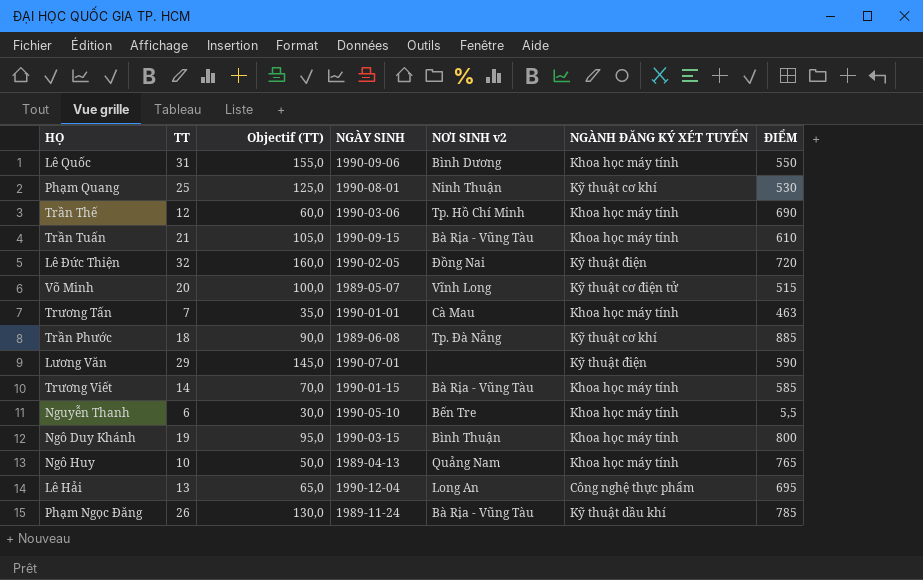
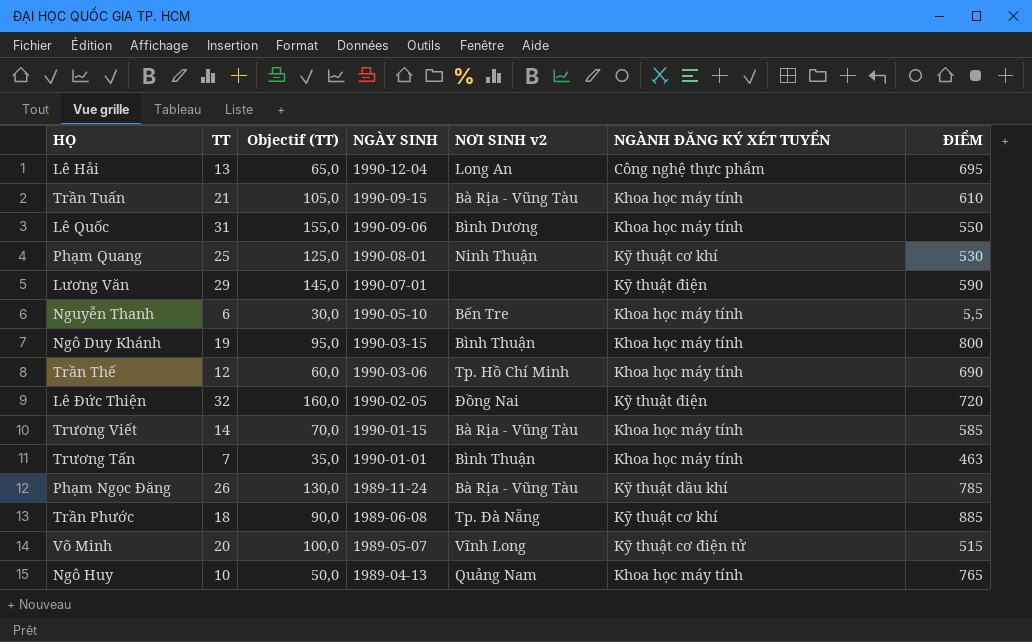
row order: none -> NGÀY SINH descending
Trương Tấn | NƠI SINH v2: Cà Mau -> Bình Thuận

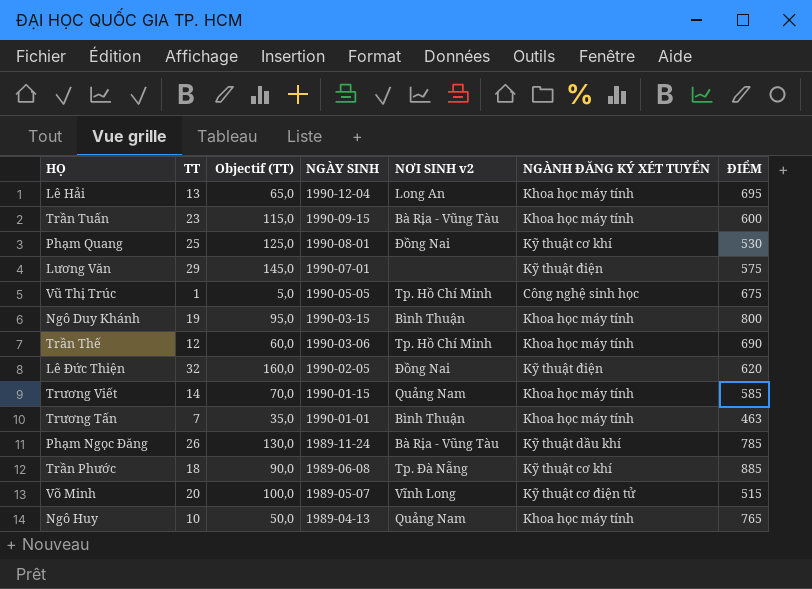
row Lê Quốc: 31 | 155,0 | 1990-09-06 | Bình Dương | Khoa học máy tính | 550 -> none
row Nguyễn Thanh: 6 | 30,0 | 1990-05-10 | Bến Tre | Khoa học máy tính | 5,5 -> none
Lê Hải | NGÀNH ĐĂNG KÝ XÉT TUYỂN: Công nghệ thực phẩm -> Khoa học máy tính
Trần Tuấn | TT: 21 -> 23
Trần Tuấn | Objectif (TT): 105,0 -> 115,0
Trần Tuấn | ĐIỂM: 610 -> 600
Phạm Quang | NƠI SINH v2: Ninh Thuận -> Ðồng Nai
Lương Văn | ĐIỂM: 590 -> 575
row Vũ Thị Trúc: none -> 1 | 5,0 | 1990-05-05 | Tp. Hồ Chí Minh | Công nghệ sinh học | 675
Lê Đức Thiện | ĐIỂM: 720 -> 620
Trương Viết | NƠI SINH v2: Bà Rịa - Vũng Tàu -> Quảng Nam

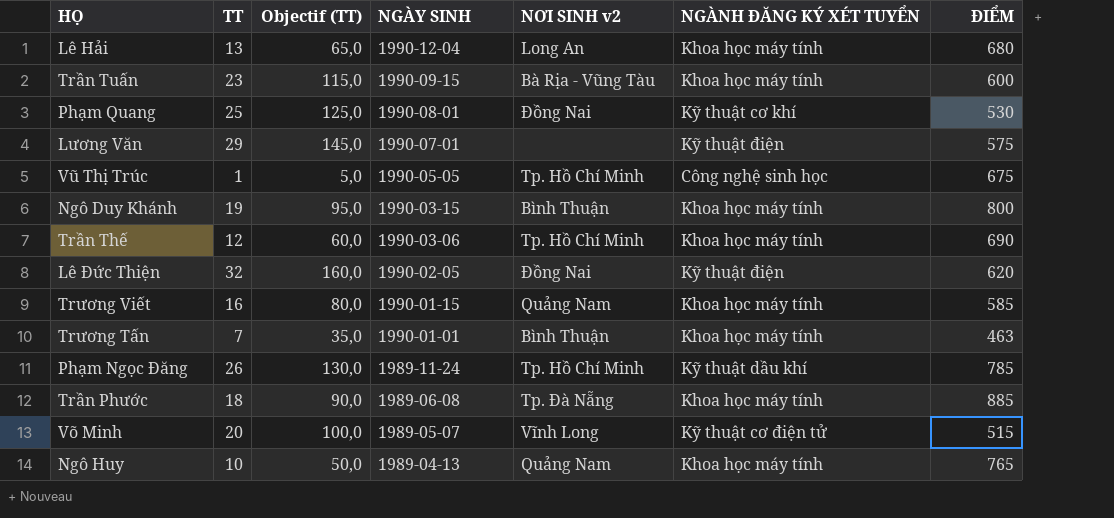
Lê Hải | ĐIỂM: 695 -> 680
Trương Viết | TT: 14 -> 16
Trương Viết | Objectif (TT): 70,0 -> 80,0
Phạm Ngọc Đăng | NƠI SINH v2: Bà Rịa - Vũng Tàu -> Tp. Hồ Chí Minh
Trần Phước | NGÀNH ĐĂNG KÝ XÉT TUYỂN: Kỹ thuật cơ khí -> Khoa học máy tính

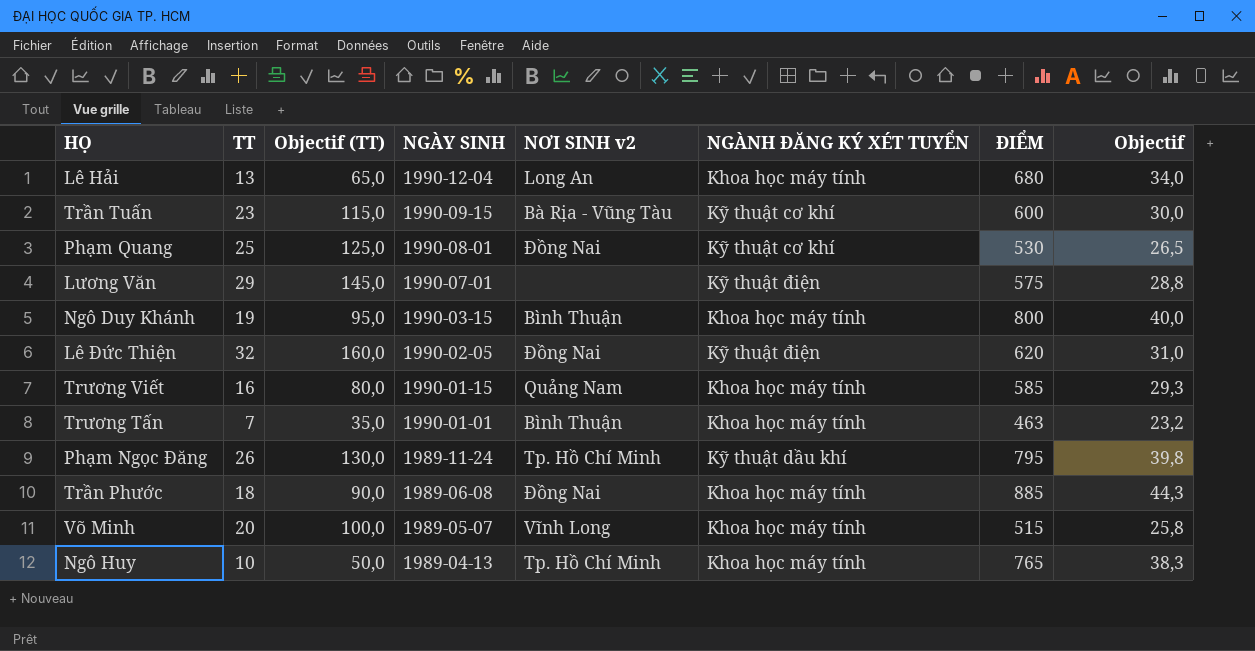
column Objectif | formula: none -> [ĐIỂM] * 0,05
row Vũ Thị Trúc: 1 | 5,0 | 1990-05-05 | Tp. Hồ Chí Minh | Công nghệ sinh học | 675 -> none
row Trần Thế: 12 | 60,0 | 1990-03-06 | Tp. Hồ Chí Minh | Khoa học máy tính | 690 -> none
Trần Tuấn | NGÀNH ĐĂNG KÝ XÉT TUYỂN: Khoa học máy tính -> Kỹ thuật cơ khí
Phạm Ngọc Đăng | ĐIỂM: 785 -> 795
Trần Phước | NƠI SINH v2: Tp. Ðà Nẵng -> Ðồng Nai
Võ Minh | NGÀNH ĐĂNG KÝ XÉT TUYỂN: Kỹ thuật cơ điện tử -> Khoa học máy tính
Ngô Huy | NƠI SINH v2: Quảng Nam -> Tp. Hồ Chí Minh

